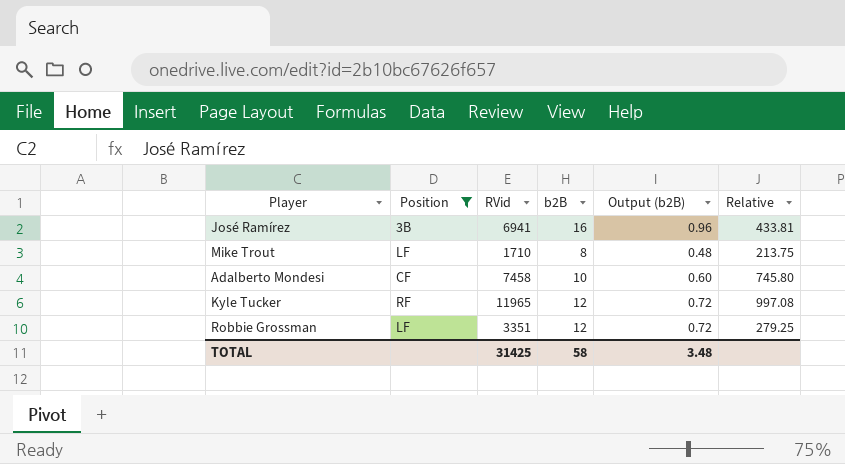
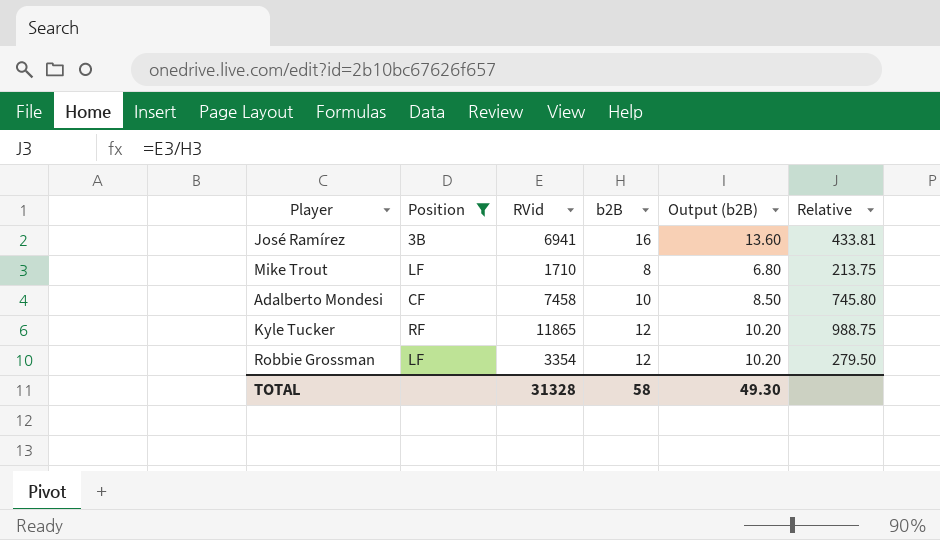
column Output (b2B) | formula: [b2B] * 0.06 -> [b2B] * 0.85
Kyle Tucker | RVid: 11965 -> 11865
Kyle Tucker | Relative: 997.08 -> 988.75
Robbie Grossman | RVid: 3351 -> 3354
Robbie Grossman | Relative: 279.25 -> 279.50
TOTAL | RVid: 31425 -> 31328
TOTAL | Output (b2B): 3.48 -> 49.30

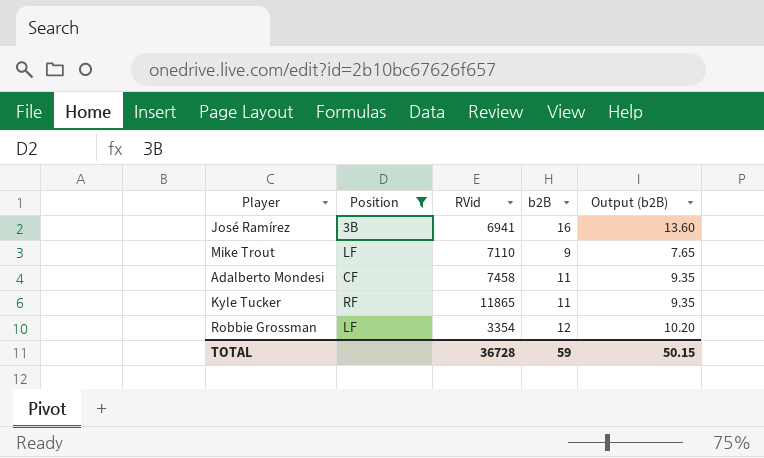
column Relative | formula: [RVid] / [b2B] -> none
Mike Trout | RVid: 1710 -> 7110
Mike Trout | b2B: 8 -> 9
Mike Trout | Output (b2B): 6.80 -> 7.65
Adalberto Mondesi | b2B: 10 -> 11
Adalberto Mondesi | Output (b2B): 8.50 -> 9.35
Kyle Tucker | b2B: 12 -> 11
Kyle Tucker | Output (b2B): 10.20 -> 9.35
TOTAL | RVid: 31328 -> 36728
TOTAL | b2B: 58 -> 59
TOTAL | Output (b2B): 49.30 -> 50.15

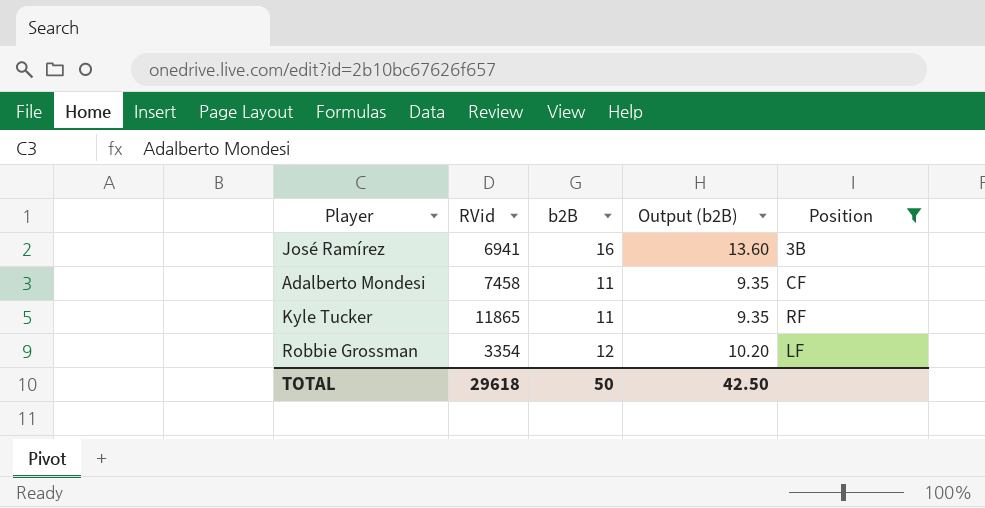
column Position | position: 2 -> 5
row Mike Trout: LF | 7110 | 9 | 7.65 -> none
TOTAL | RVid: 36728 -> 29618
TOTAL | b2B: 59 -> 50
TOTAL | Output (b2B): 50.15 -> 42.50

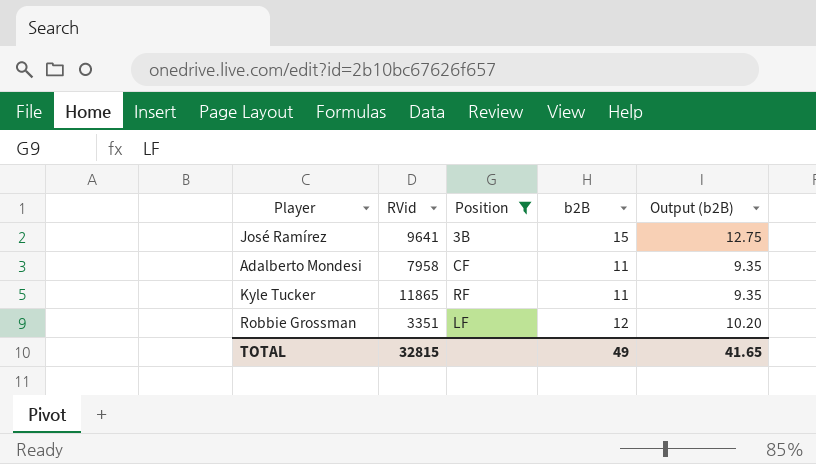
column Position | position: 5 -> 3
José Ramírez | RVid: 6941 -> 9641
José Ramírez | b2B: 16 -> 15
José Ramírez | Output (b2B): 13.60 -> 12.75
Adalberto Mondesi | RVid: 7458 -> 7958
Robbie Grossman | RVid: 3354 -> 3351
TOTAL | RVid: 29618 -> 32815
TOTAL | b2B: 50 -> 49
TOTAL | Output (b2B): 42.50 -> 41.65

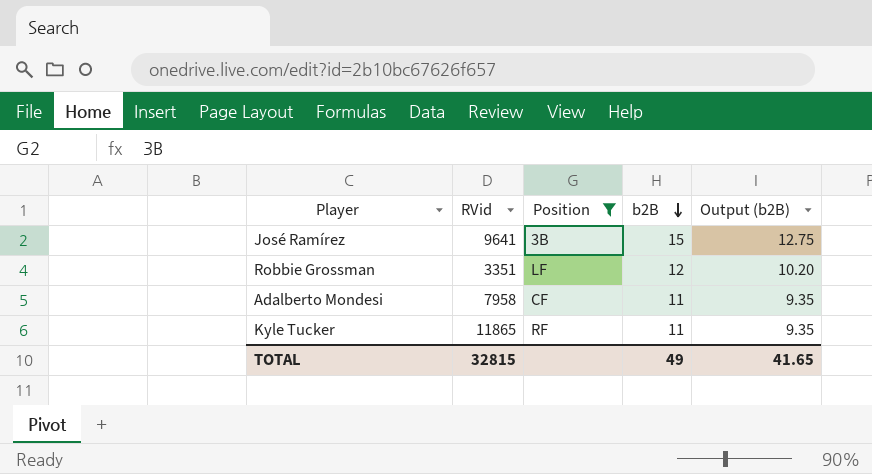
row order: none -> b2B descending

